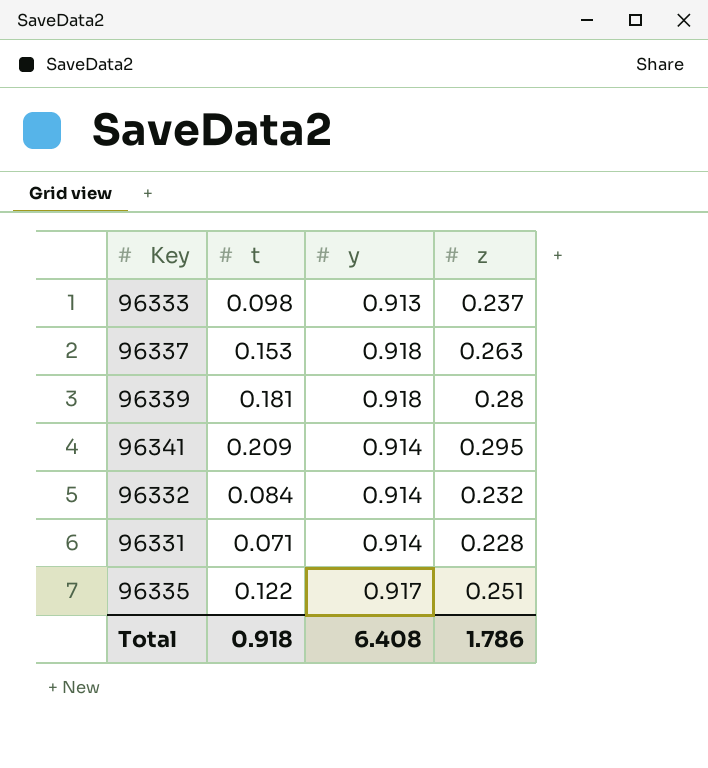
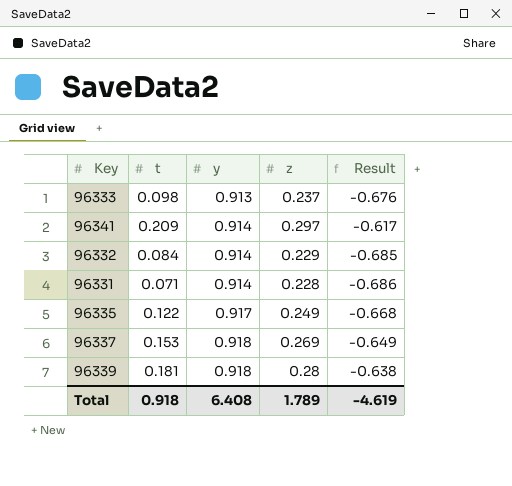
row order: none -> y ascending
column Result | formula: none -> [z] - [y]
96341 | z: 0.295 -> 0.297
96332 | z: 0.232 -> 0.229
96335 | z: 0.251 -> 0.249
96337 | z: 0.263 -> 0.269
Total | z: 1.786 -> 1.789

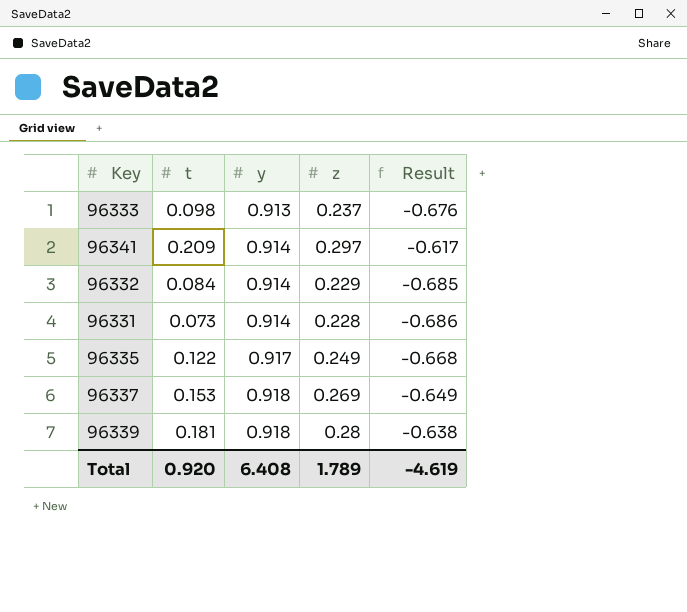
96331 | t: 0.071 -> 0.073
Total | t: 0.918 -> 0.920

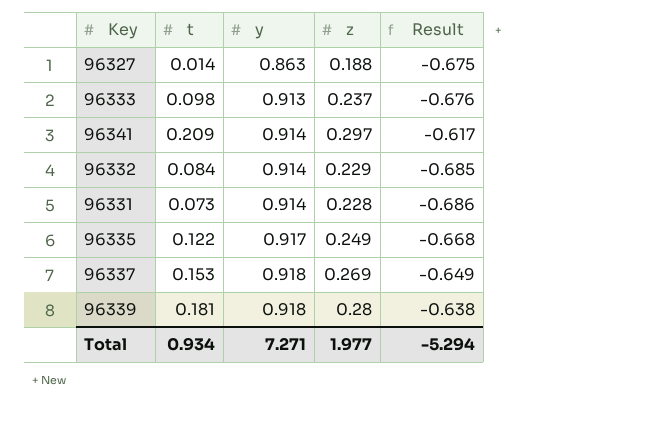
row 96327: none -> 0.014 | 0.863 | 0.188 | -0.675
Total | t: 0.920 -> 0.934
Total | y: 6.408 -> 7.271
Total | z: 1.789 -> 1.977
Total | Result: -4.619 -> -5.294

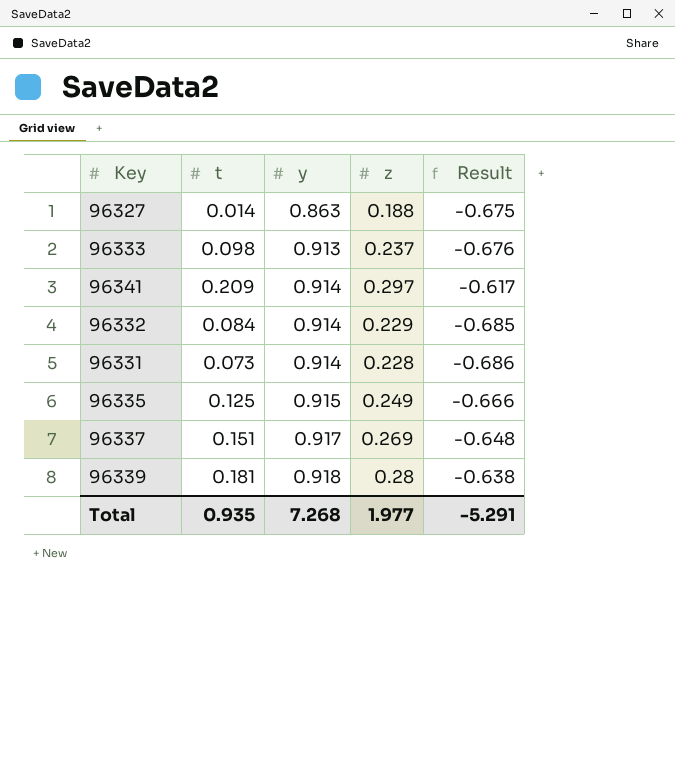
96335 | t: 0.122 -> 0.125
96335 | y: 0.917 -> 0.915
96335 | Result: -0.668 -> -0.666
96337 | t: 0.153 -> 0.151
96337 | y: 0.918 -> 0.917
96337 | Result: -0.649 -> -0.648
Total | t: 0.934 -> 0.935
Total | y: 7.271 -> 7.268
Total | Result: -5.294 -> -5.291

